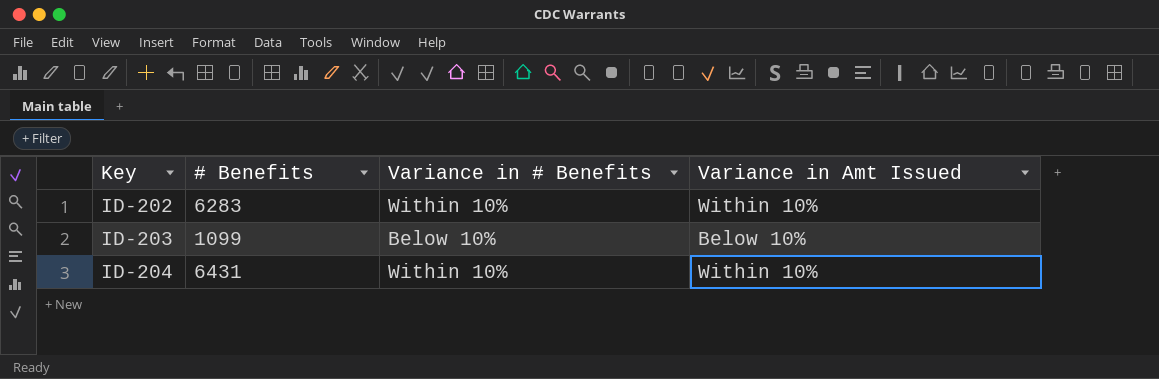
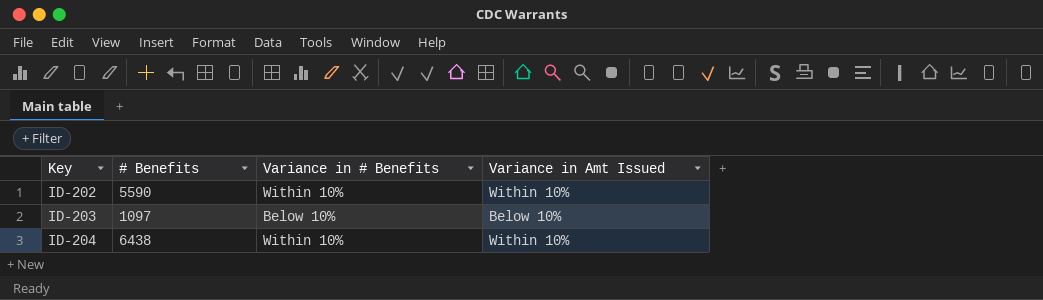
ID-202 | # Benefits: 6283 -> 5590
ID-203 | # Benefits: 1099 -> 1097
ID-204 | # Benefits: 6431 -> 6438

